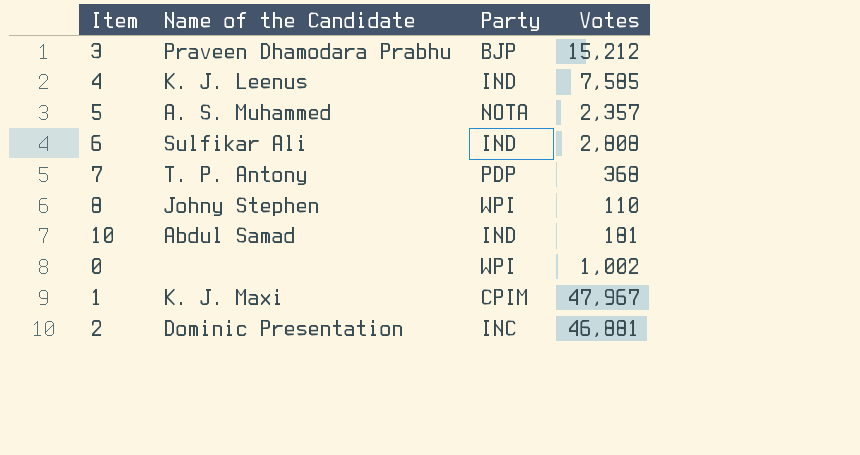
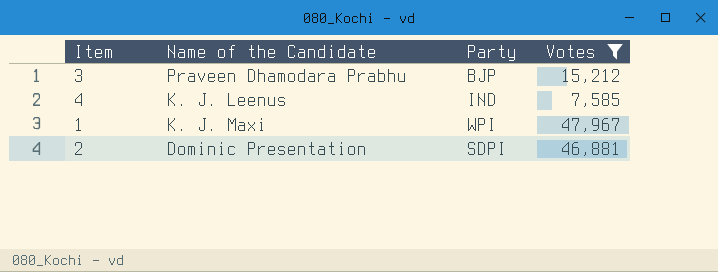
filter: none -> Votes >= 7,585
1 | Party: CPIM -> WPI
2 | Party: INC -> SDPI

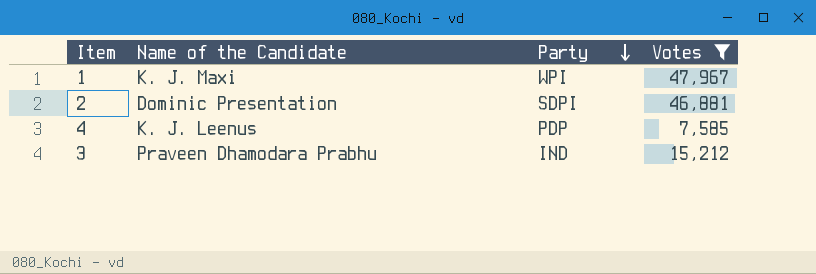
row order: none -> Party descending
4 | Party: IND -> PDP
3 | Party: BJP -> IND

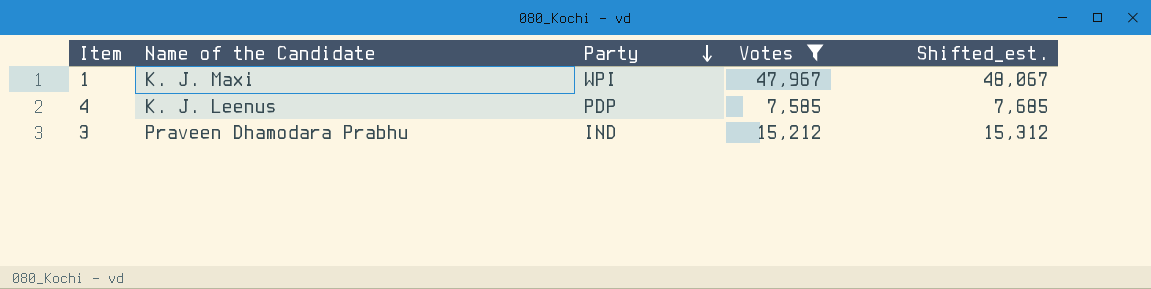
column Shifted_est. | formula: none -> [Votes] + 100
row 2: Dominic Presentation | SDPI | 46,881 -> none

